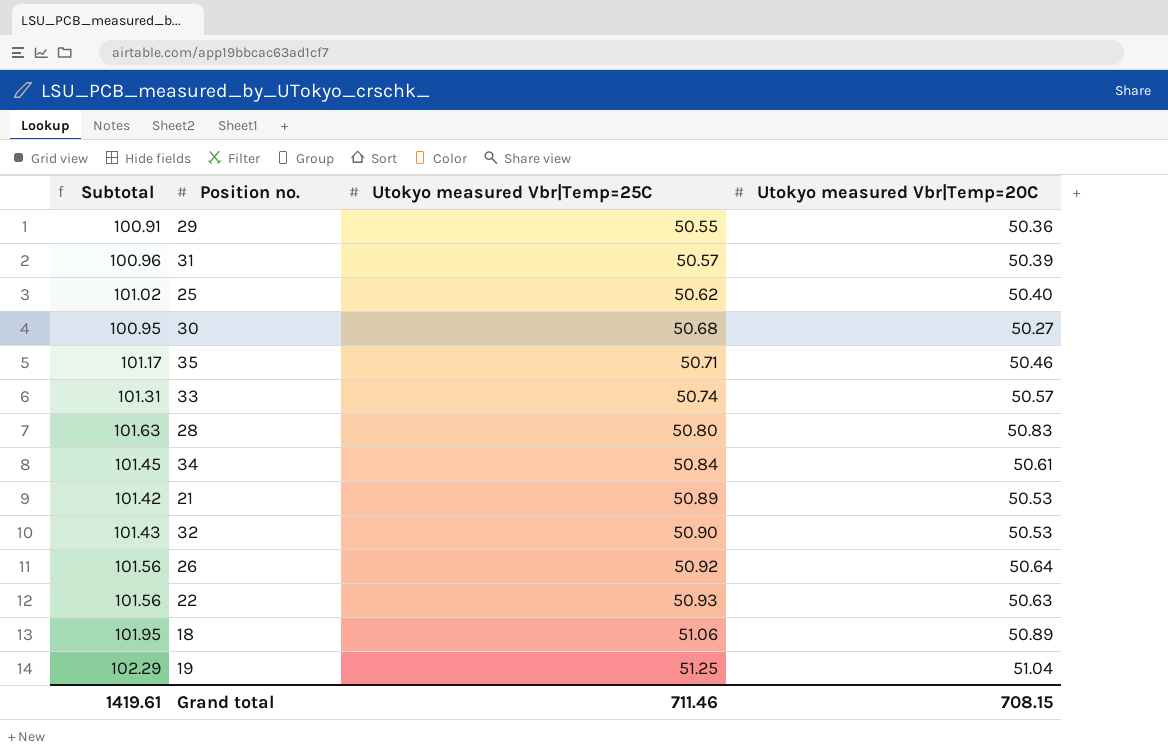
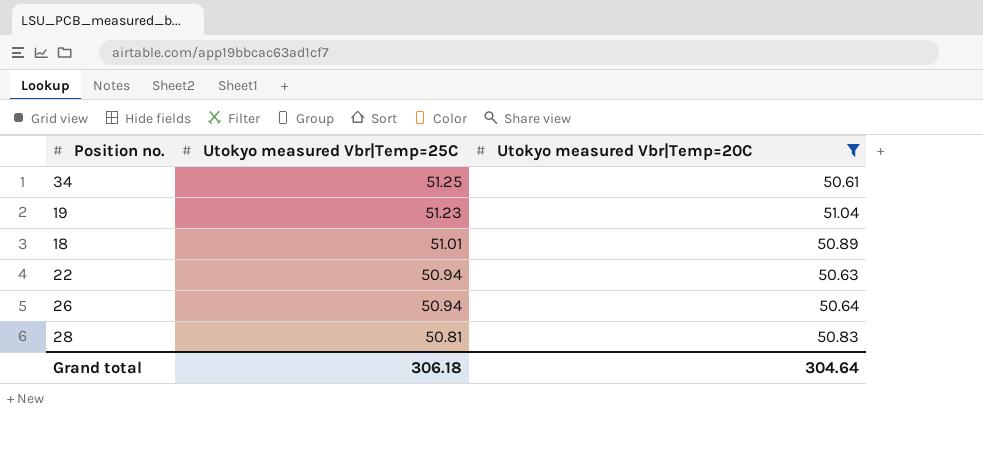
filter: none -> Utokyo measured Vbr|Temp=20C >= 50.61
row order: Utokyo measured Vbr|Temp=25C ascending -> Utokyo measured Vbr|Temp=25C descending
column Subtotal | formula: [Utokyo measured Vbr|Temp=25C] + [Utokyo measured Vbr|Temp=20C] -> none
34 | Utokyo measured Vbr|Temp=25C: 50.84 -> 51.25
19 | Utokyo measured Vbr|Temp=25C: 51.25 -> 51.23
18 | Utokyo measured Vbr|Temp=25C: 51.06 -> 51.01
22 | Utokyo measured Vbr|Temp=25C: 50.93 -> 50.94
26 | Utokyo measured Vbr|Temp=25C: 50.92 -> 50.94
28 | Utokyo measured Vbr|Temp=25C: 50.80 -> 50.81
Grand total | Utokyo measured Vbr|Temp=25C: 711.46 -> 306.18
Grand total | Utokyo measured Vbr|Temp=20C: 708.15 -> 304.64

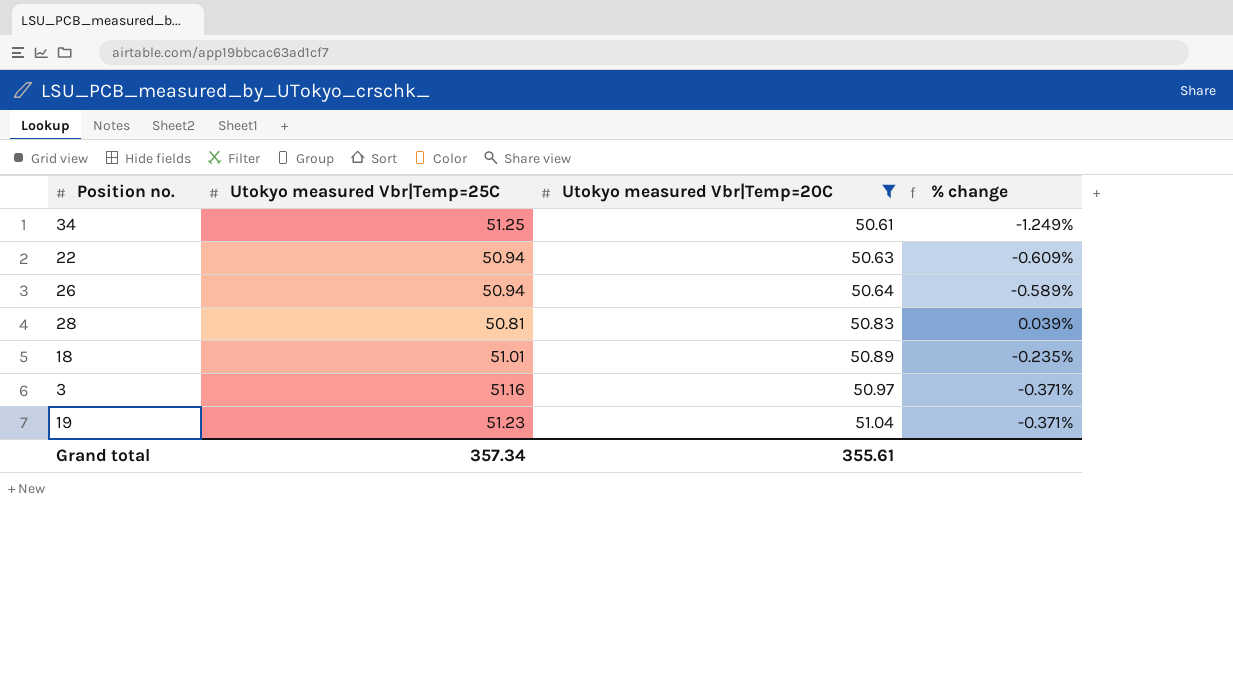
row order: Utokyo measured Vbr|Temp=25C descending -> Utokyo measured Vbr|Temp=20C ascending
column % change | formula: none -> ([Utokyo measured Vbr|Temp=20C] - [Utokyo measured Vbr|Temp=25C]) / [Utokyo measured Vbr|Temp=25C]
row 3: none -> 51.16 | 50.97 | -0.371%
Grand total | Utokyo measured Vbr|Temp=25C: 306.18 -> 357.34
Grand total | Utokyo measured Vbr|Temp=20C: 304.64 -> 355.61

